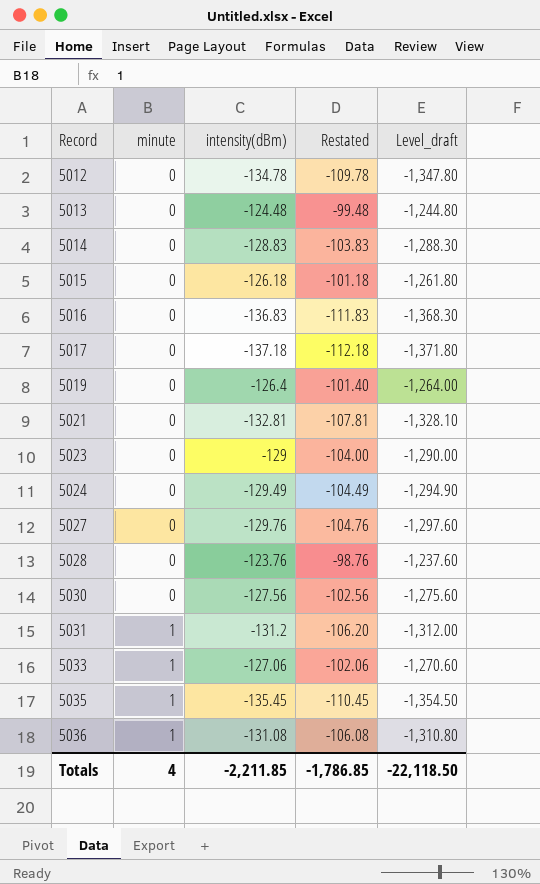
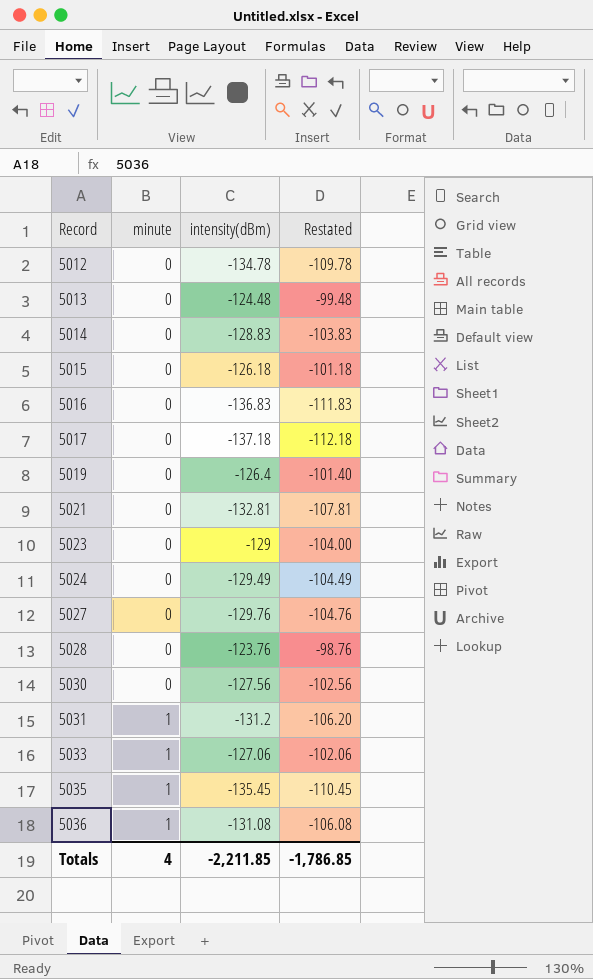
column Level_draft | formula: [intensity(dBm)] * 10 -> none

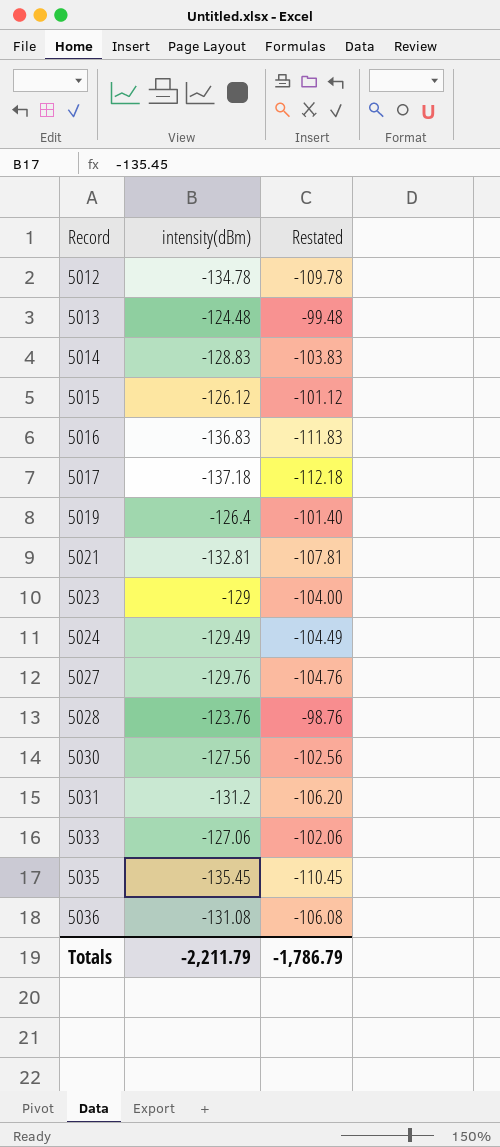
column minute | position: 2 -> none
5015 | intensity(dBm): -126.18 -> -126.12
5015 | Restated: -101.18 -> -101.12
Totals | intensity(dBm): -2,211.85 -> -2,211.79
Totals | Restated: -1,786.85 -> -1,786.79

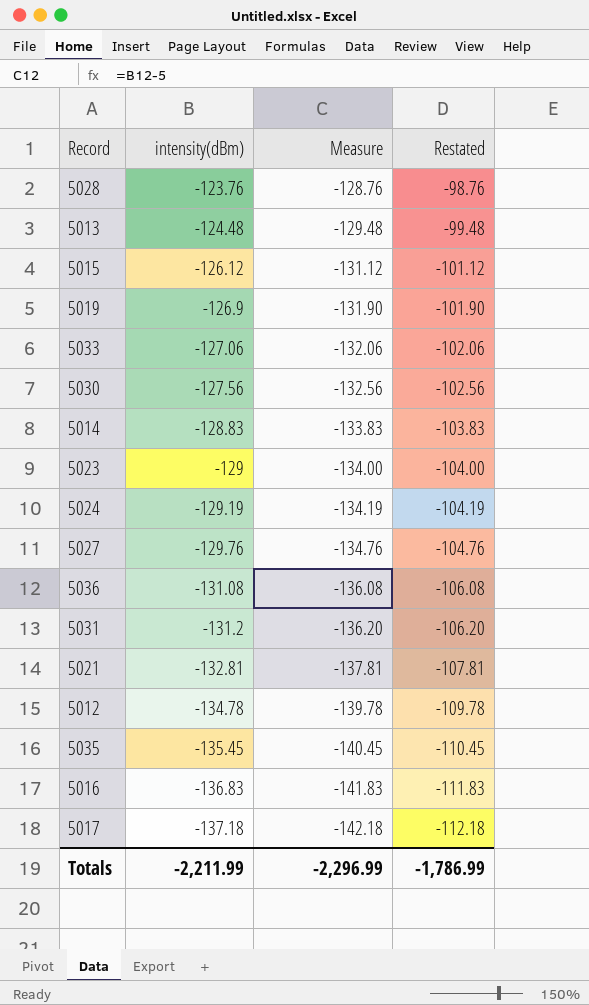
row order: Record ascending -> intensity(dBm) descending
column Measure | formula: none -> [intensity(dBm)] - 5
5019 | intensity(dBm): -126.4 -> -126.9
5019 | Restated: -101.40 -> -101.90
5024 | intensity(dBm): -129.49 -> -129.19
5024 | Restated: -104.49 -> -104.19
Totals | intensity(dBm): -2,211.79 -> -2,211.99
Totals | Restated: -1,786.79 -> -1,786.99

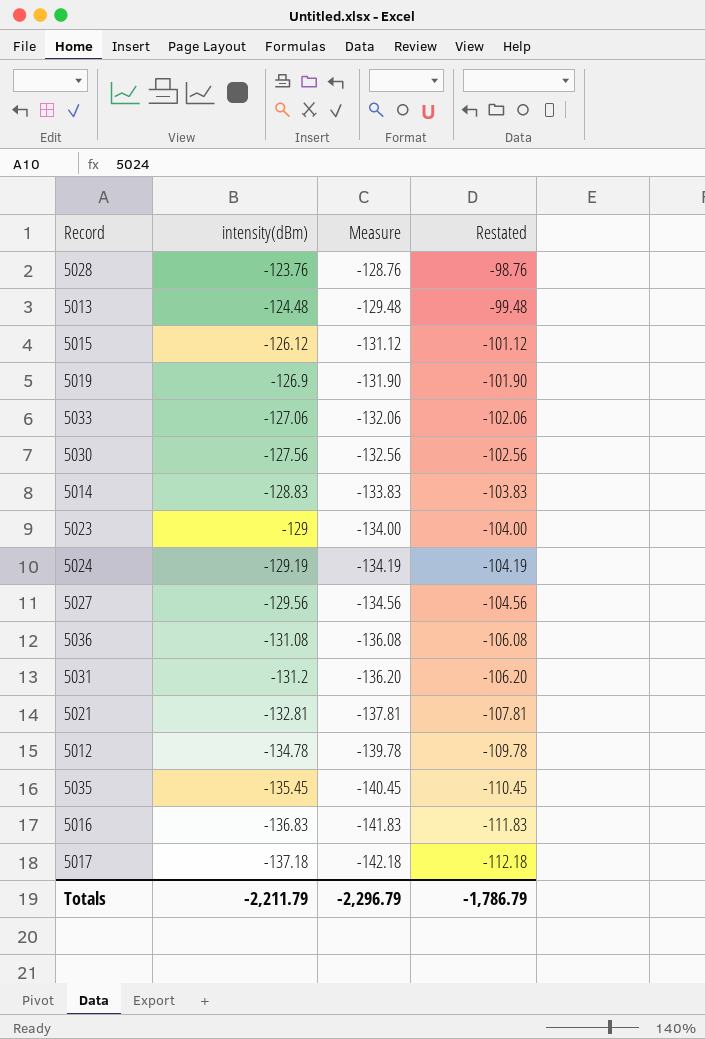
5027 | intensity(dBm): -129.76 -> -129.56
5027 | Measure: -134.76 -> -134.56
5027 | Restated: -104.76 -> -104.56
Totals | intensity(dBm): -2,211.99 -> -2,211.79
Totals | Measure: -2,296.99 -> -2,296.79
Totals | Restated: -1,786.99 -> -1,786.79

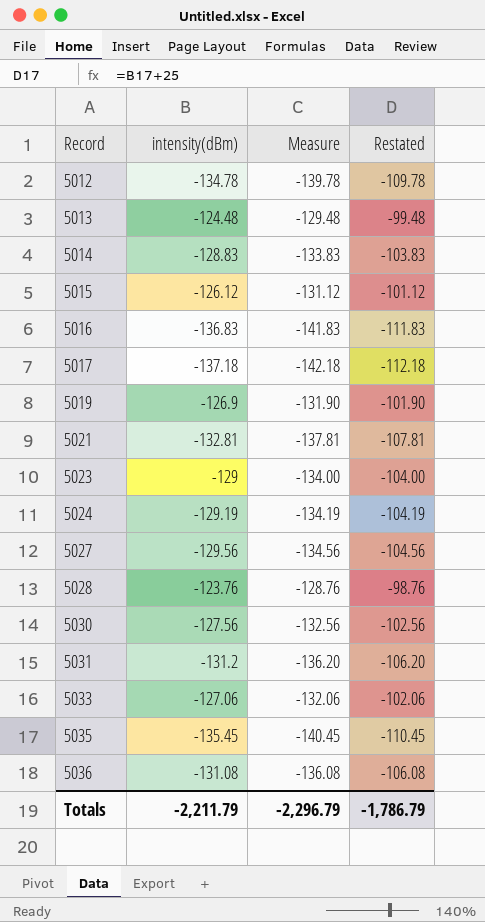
row order: intensity(dBm) descending -> Record ascending

